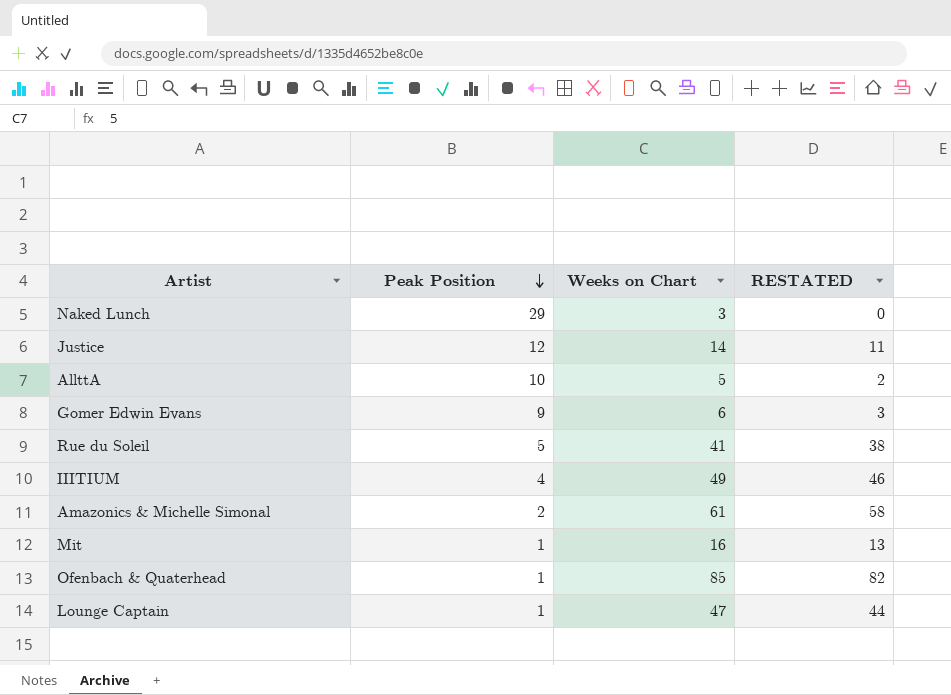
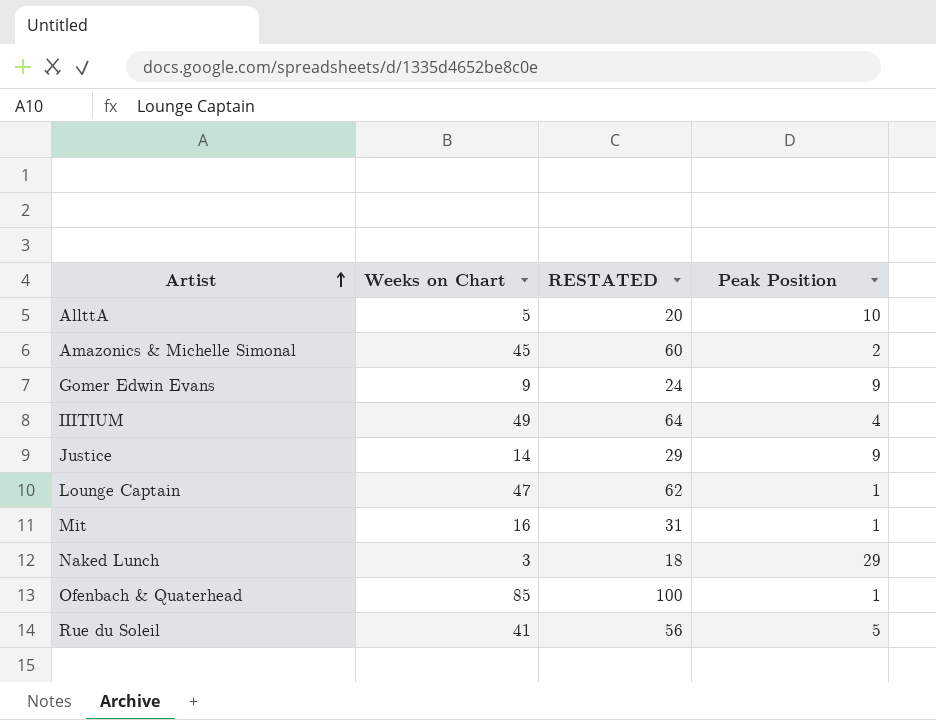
row order: Peak Position descending -> Artist ascending
column RESTATED | formula: [Weeks on Chart] - 3 -> [Weeks on Chart] + 15
column Peak Position | position: 2 -> 4
Amazonics & Michelle Simonal | Weeks on Chart: 61 -> 45
Gomer Edwin Evans | Weeks on Chart: 6 -> 9
Justice | Peak Position: 12 -> 9

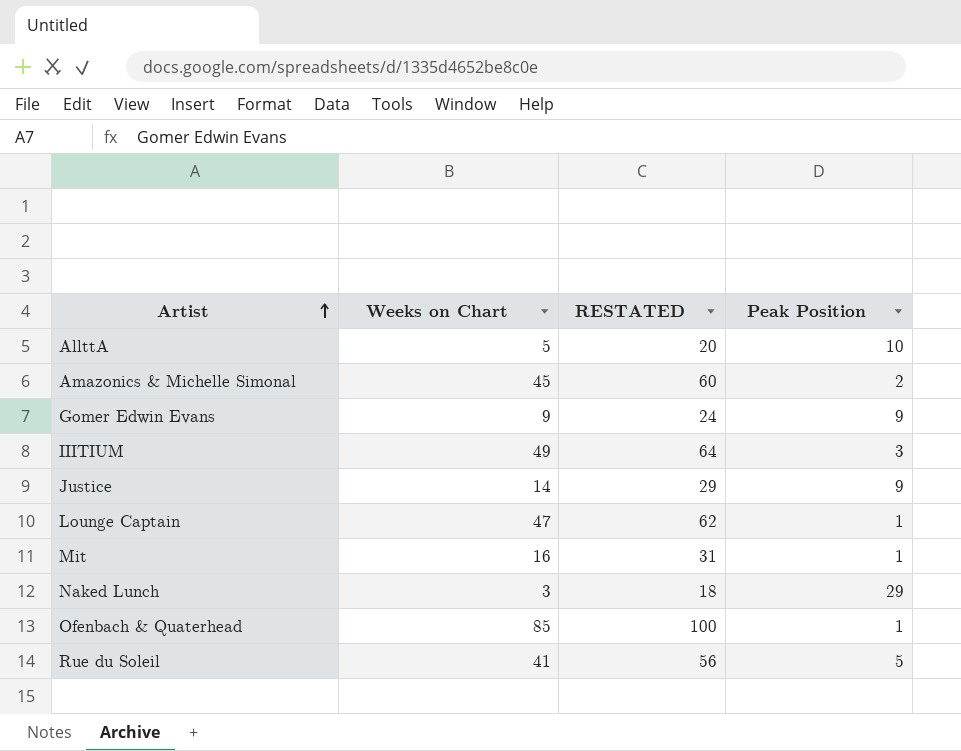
IIITIUM | Peak Position: 4 -> 3

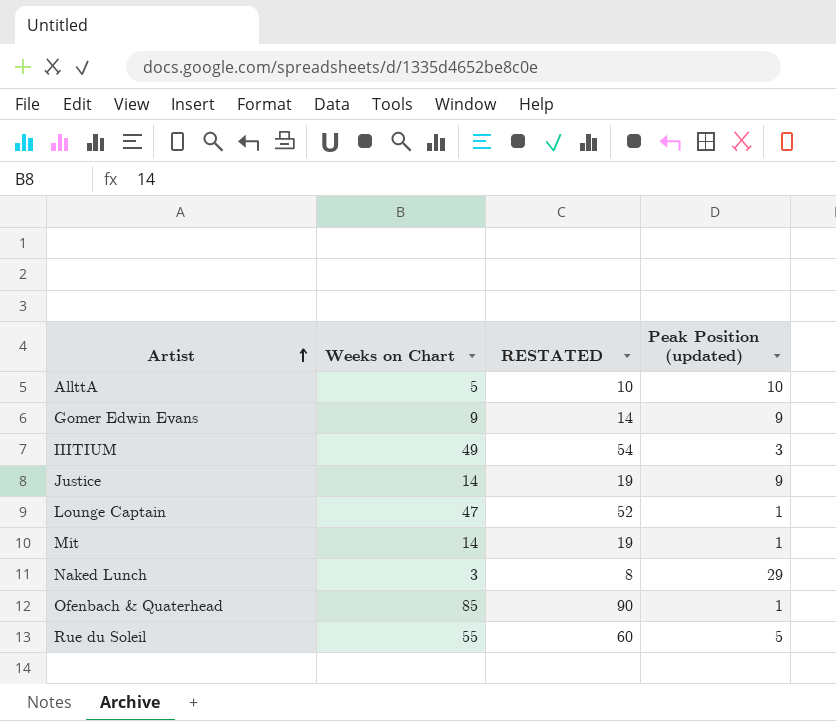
column RESTATED | formula: [Weeks on Chart] + 15 -> [Weeks on Chart] + 5
column name: Peak Position -> Peak Position (updated)
row Amazonics & Michelle Simonal: 45 | 60 | 2 -> none
Mit | Weeks on Chart: 16 -> 14
Rue du Soleil | Weeks on Chart: 41 -> 55

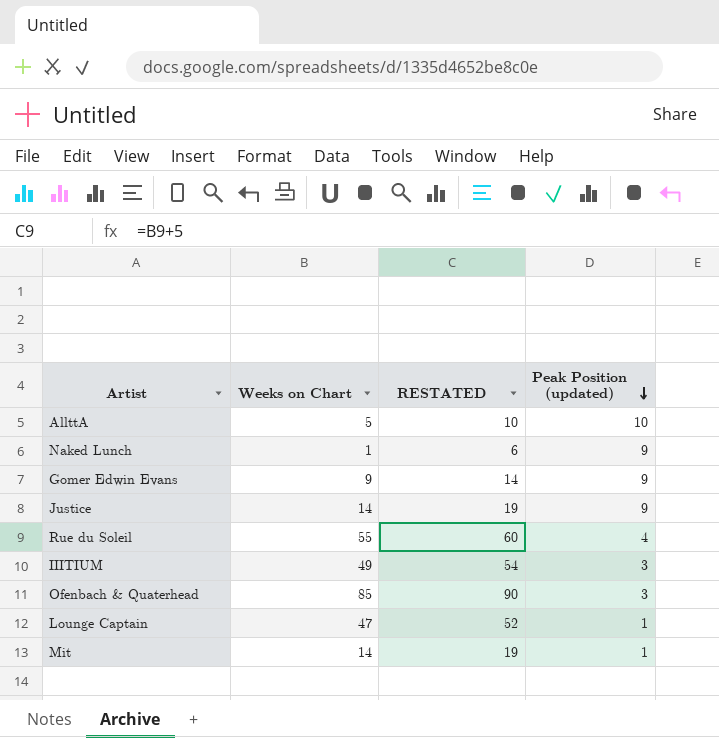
row order: Artist ascending -> Peak Position (updated) descending
Naked Lunch | Weeks on Chart: 3 -> 1
Naked Lunch | RESTATED: 8 -> 6
Naked Lunch | Peak Position (updated): 29 -> 9
Rue du Soleil | Peak Position (updated): 5 -> 4
Ofenbach & Quaterhead | Peak Position (updated): 1 -> 3

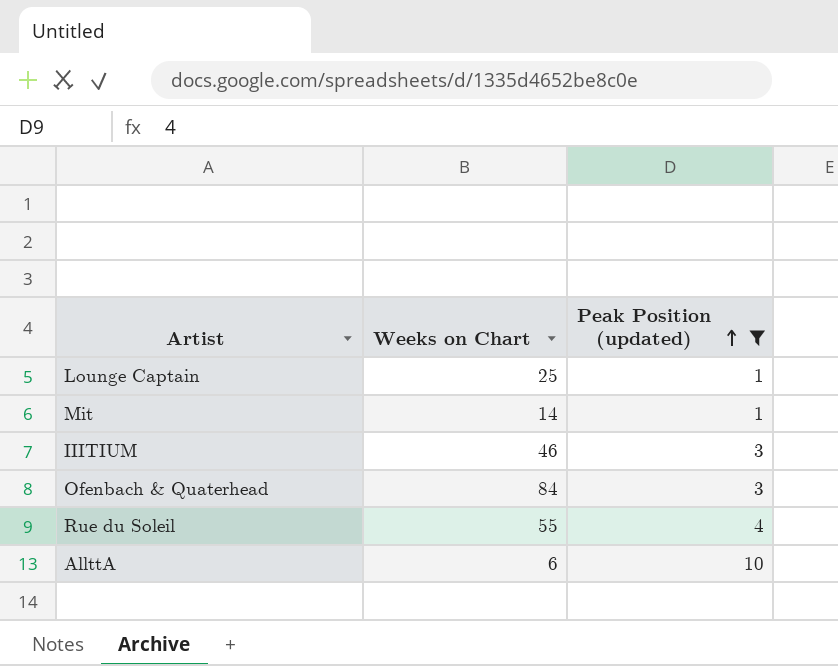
filter: none -> Peak Position (updated) != 9
row order: Peak Position (updated) descending -> Peak Position (updated) ascending
column RESTATED | formula: [Weeks on Chart] + 5 -> none
Lounge Captain | Weeks on Chart: 47 -> 25
IIITIUM | Weeks on Chart: 49 -> 46
Ofenbach & Quaterhead | Weeks on Chart: 85 -> 84
AllttA | Weeks on Chart: 5 -> 6

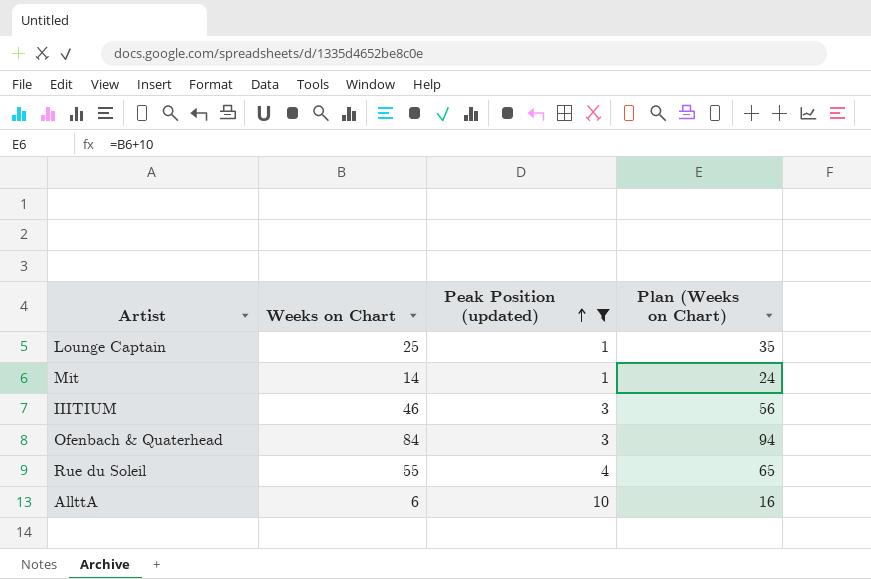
column Plan (Weeks on Chart) | formula: none -> [Weeks on Chart] + 10

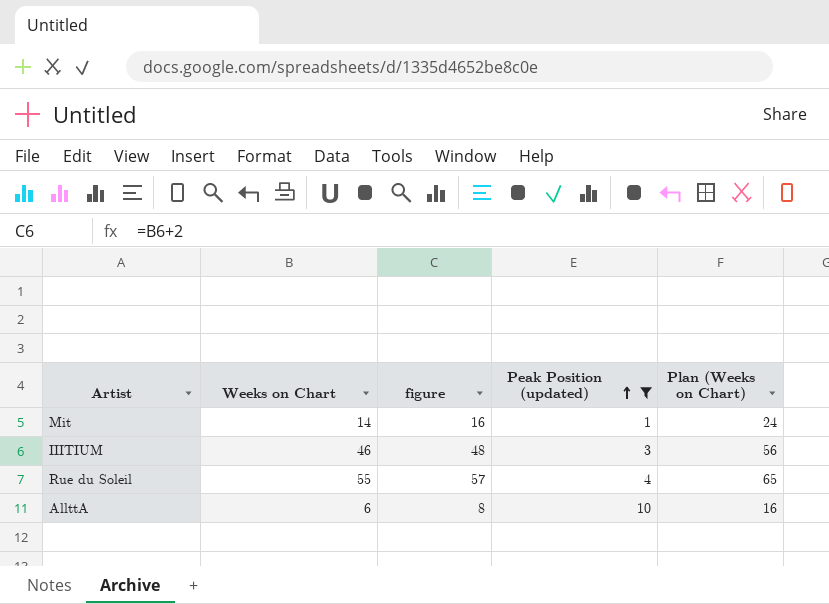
column figure | formula: none -> [Weeks on Chart] + 2
row Lounge Captain: 25 | 1 | 35 -> none
row Ofenbach & Quaterhead: 84 | 3 | 94 -> none

